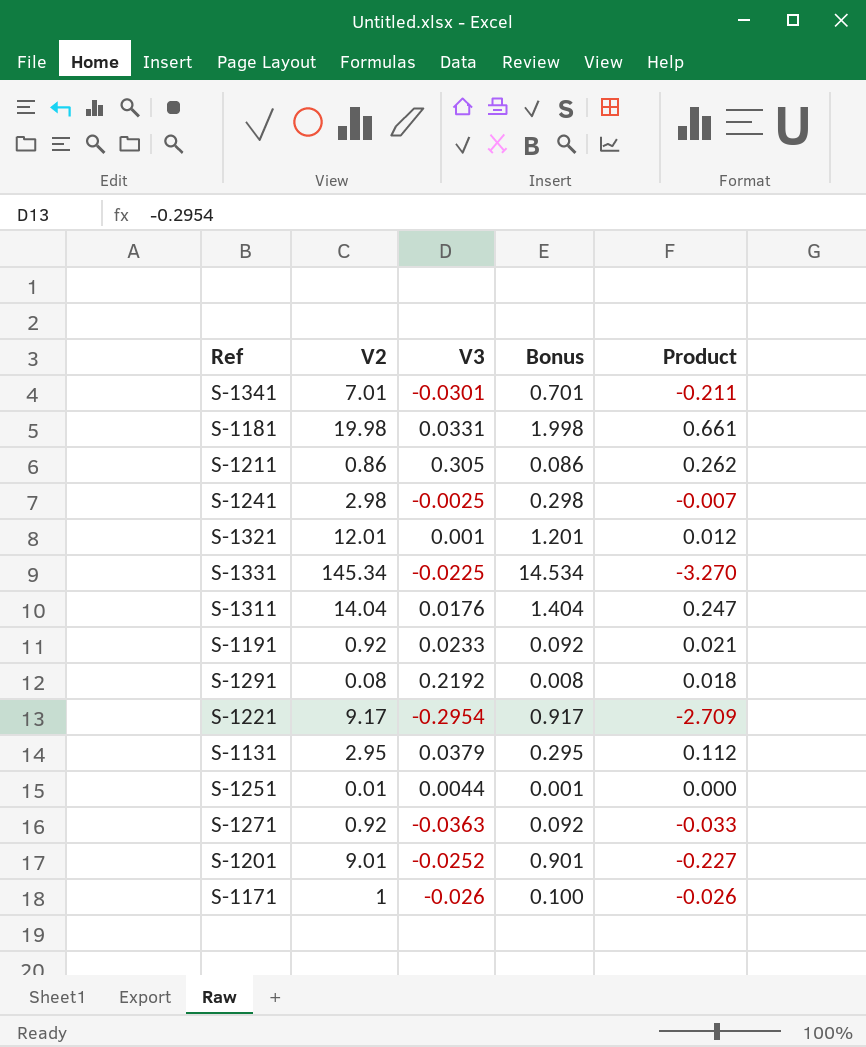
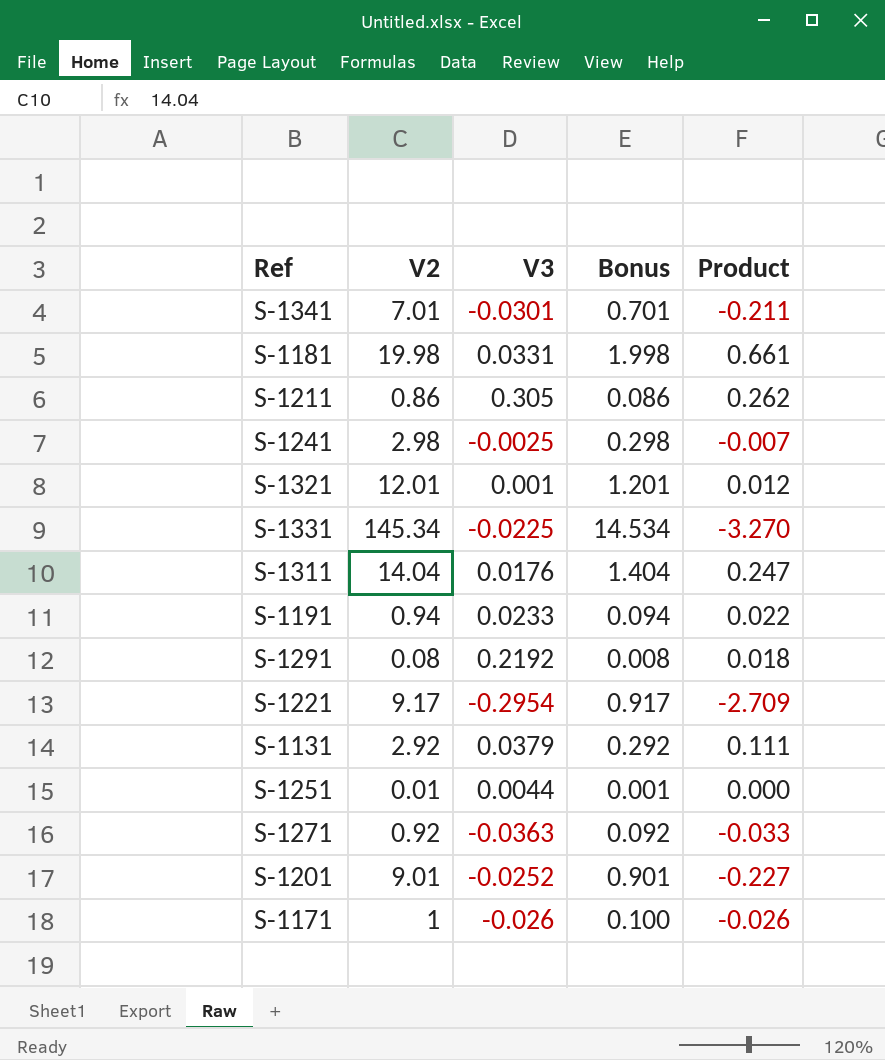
S-1191 | V2: 0.92 -> 0.94
S-1191 | Bonus: 0.092 -> 0.094
S-1191 | Product: 0.021 -> 0.022
S-1131 | V2: 2.95 -> 2.92
S-1131 | Bonus: 0.295 -> 0.292
S-1131 | Product: 0.112 -> 0.111

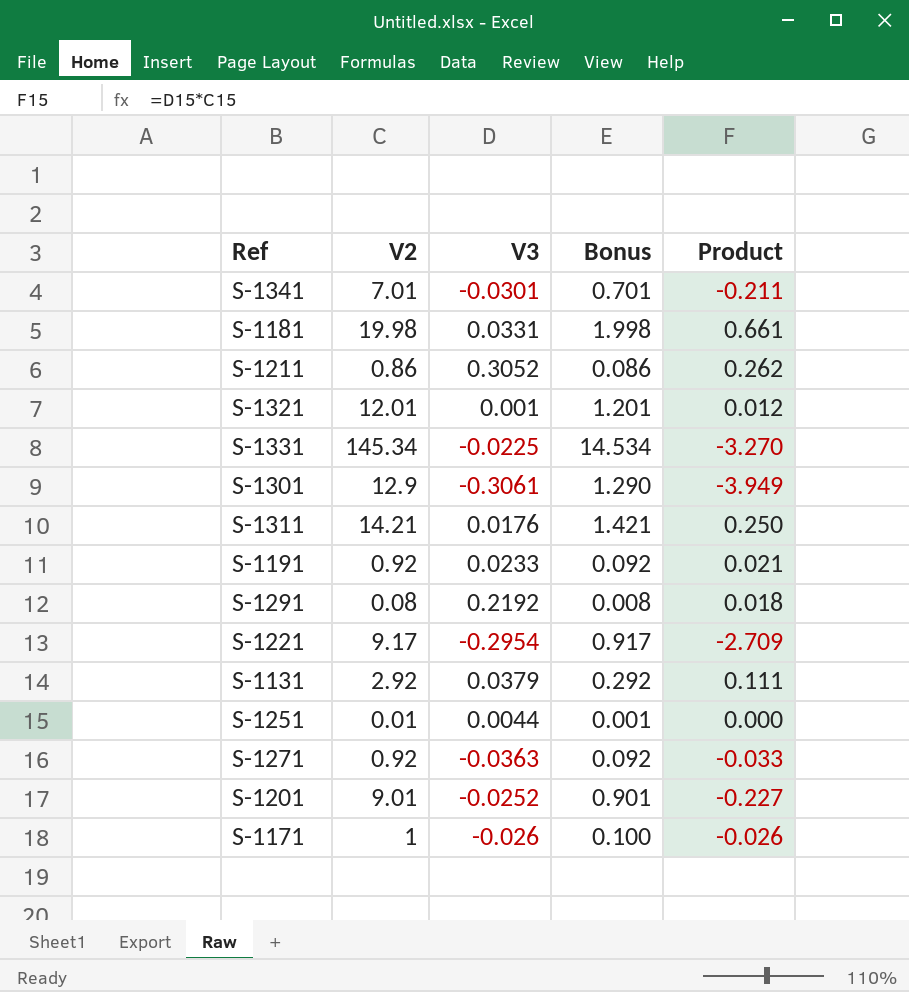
row S-1241: 2.98 | -0.0025 | 0.298 | -0.007 -> none
S-1211 | V3: 0.305 -> 0.3052
row S-1301: none -> 12.9 | -0.3061 | 1.290 | -3.949
S-1311 | V2: 14.04 -> 14.21
S-1311 | Bonus: 1.404 -> 1.421
S-1311 | Product: 0.247 -> 0.250
S-1191 | V2: 0.94 -> 0.92
S-1191 | Bonus: 0.094 -> 0.092
S-1191 | Product: 0.022 -> 0.021

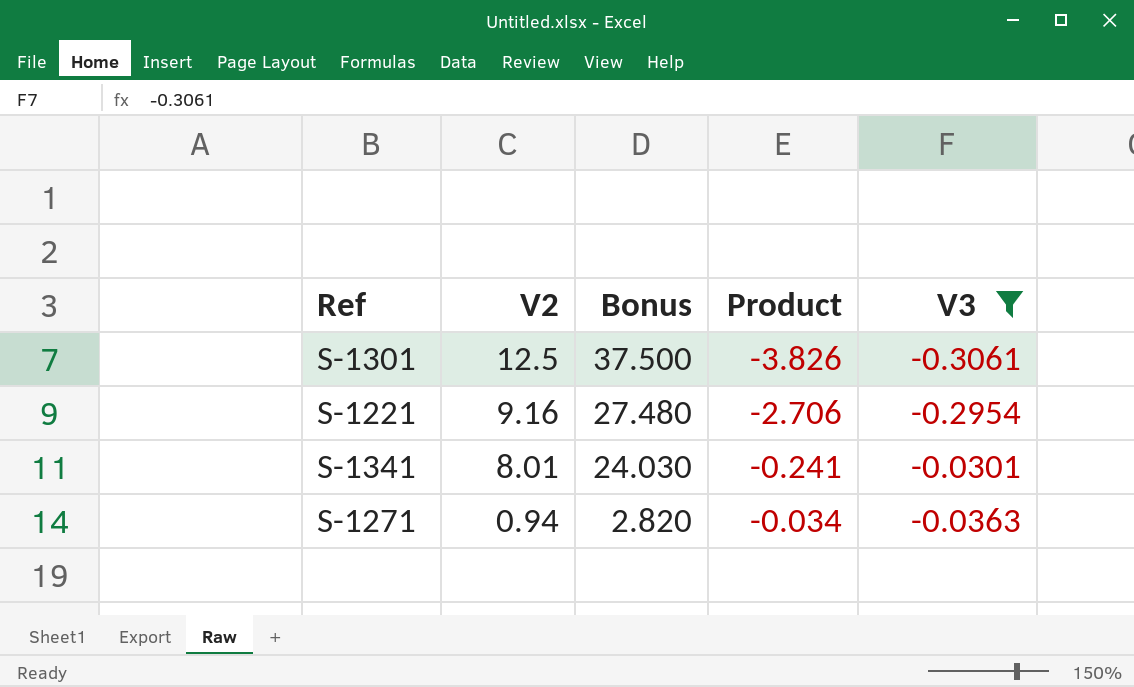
filter: none -> V3 <= -0.0301
row order: none -> V2 descending
column Bonus | formula: [V2] * 0.1 -> [V2] * 3
column V3 | position: 3 -> 5
S-1301 | V2: 12.9 -> 12.5
S-1301 | Product: -3.949 -> -3.826
S-1221 | V2: 9.17 -> 9.16
S-1221 | Product: -2.709 -> -2.706
S-1341 | V2: 7.01 -> 8.01
S-1341 | Product: -0.211 -> -0.241
S-1271 | V2: 0.92 -> 0.94
S-1271 | Product: -0.033 -> -0.034

